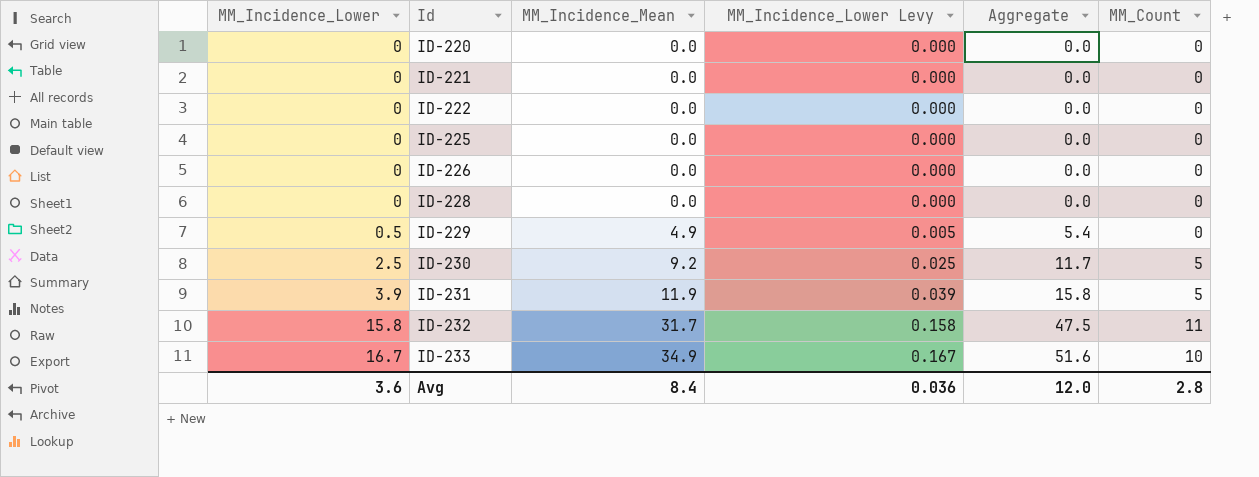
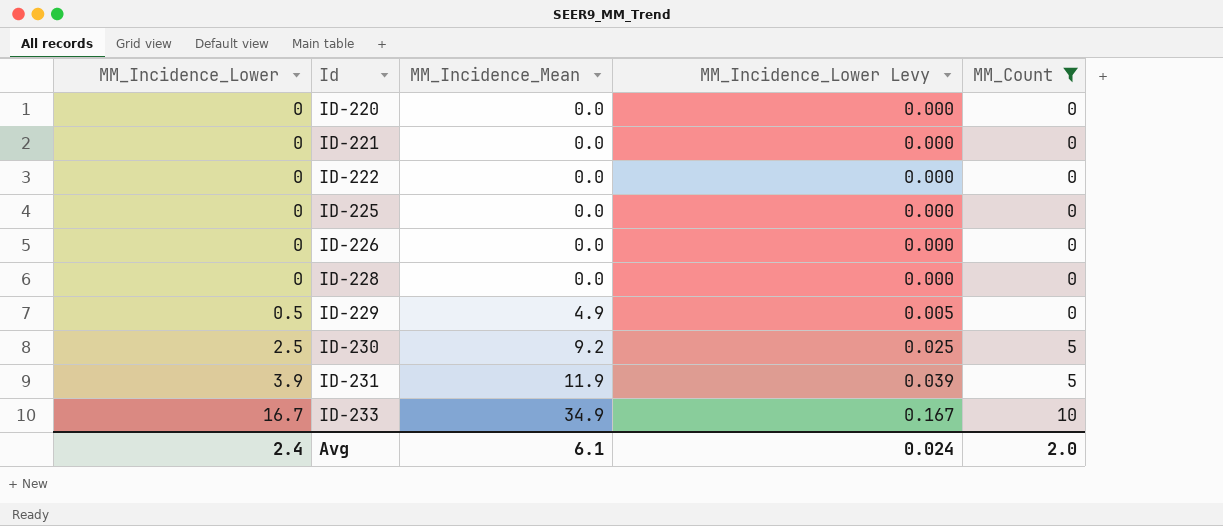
filter: none -> MM_Count != 11
column Aggregate | formula: [MM_Incidence_Lower] + [MM_Incidence_Mean] -> none
Avg | MM_Incidence_Lower: 3.6 -> 2.4
Avg | MM_Incidence_Mean: 8.4 -> 6.1
Avg | MM_Incidence_Lower Levy: 0.036 -> 0.024
Avg | MM_Count: 2.8 -> 2.0

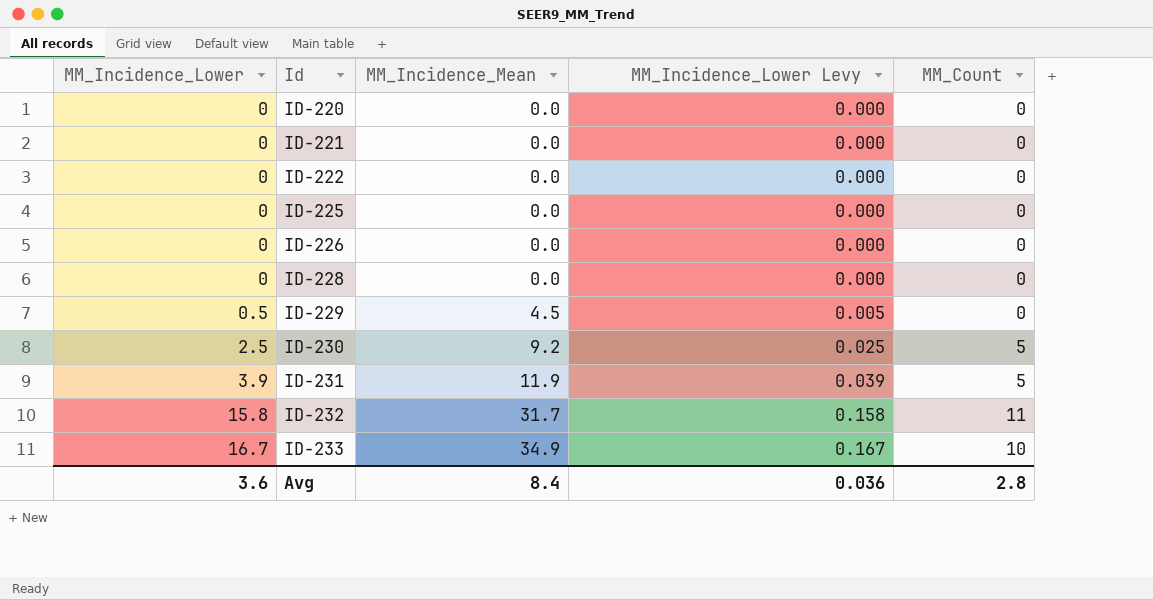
filter: MM_Count != 11 -> none
ID-229 | MM_Incidence_Mean: 4.9 -> 4.5
Avg | MM_Incidence_Lower: 2.4 -> 3.6
Avg | MM_Incidence_Mean: 6.1 -> 8.4
Avg | MM_Incidence_Lower Levy: 0.024 -> 0.036
Avg | MM_Count: 2.0 -> 2.8

